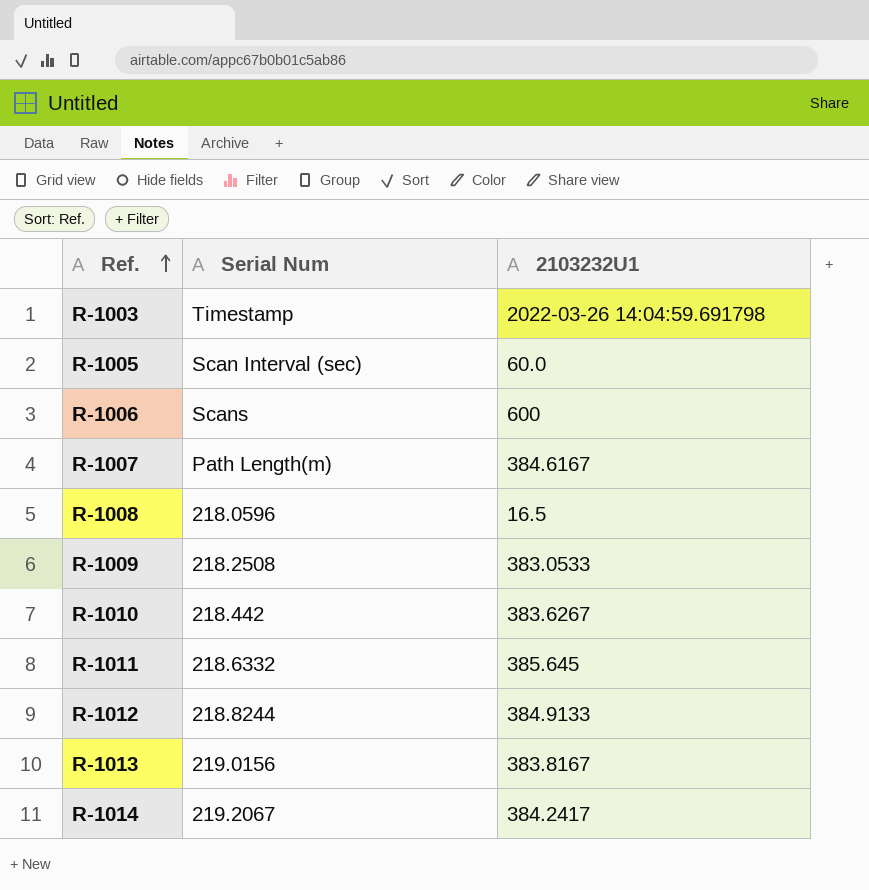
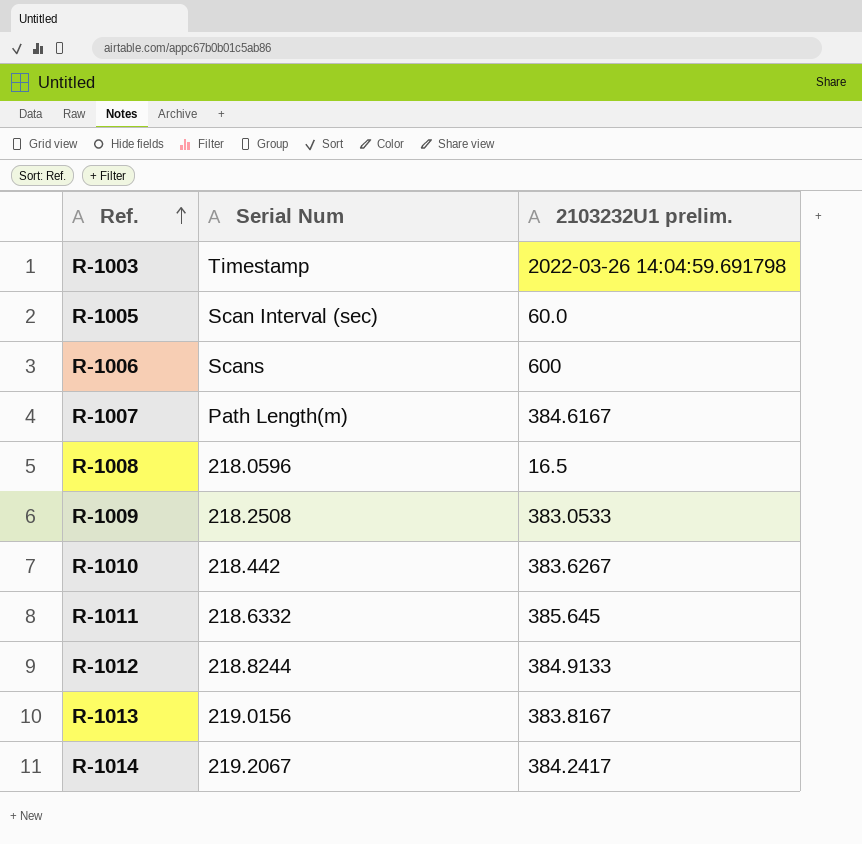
column name: 2103232U1 -> 2103232U1 prelim.

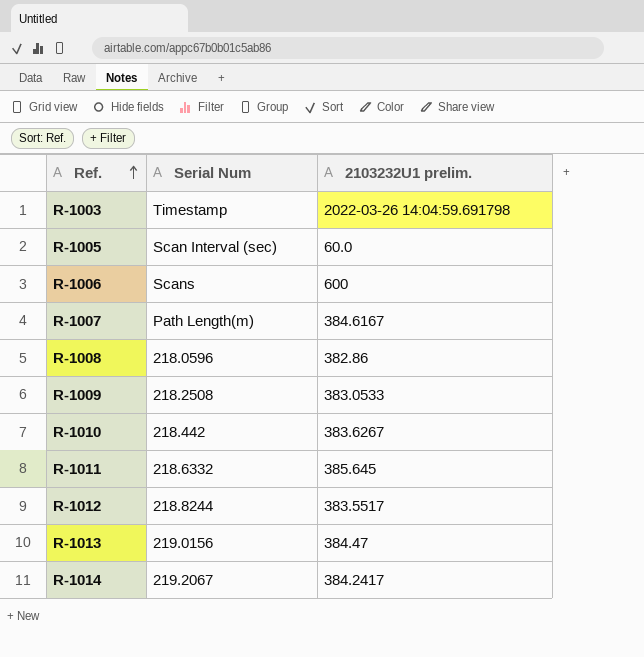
R-1008 | 2103232U1 prelim.: 16.5 -> 382.86
R-1012 | 2103232U1 prelim.: 384.9133 -> 383.5517
R-1013 | 2103232U1 prelim.: 383.8167 -> 384.47

